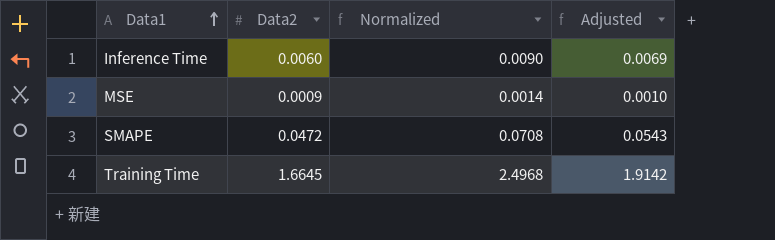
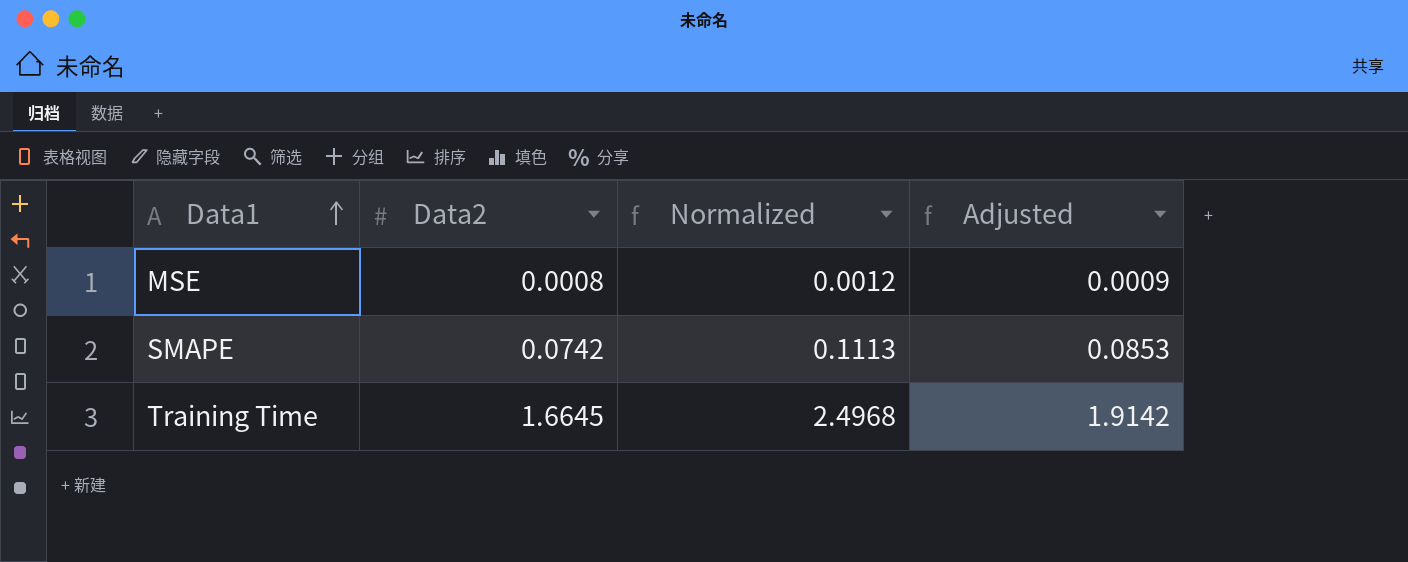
row Inference Time: 0.0060 | 0.0090 | 0.0069 -> none
MSE | Data2: 0.0009 -> 0.0008
MSE | Normalized: 0.0014 -> 0.0012
MSE | Adjusted: 0.0010 -> 0.0009
SMAPE | Data2: 0.0472 -> 0.0742
SMAPE | Normalized: 0.0708 -> 0.1113
SMAPE | Adjusted: 0.0543 -> 0.0853

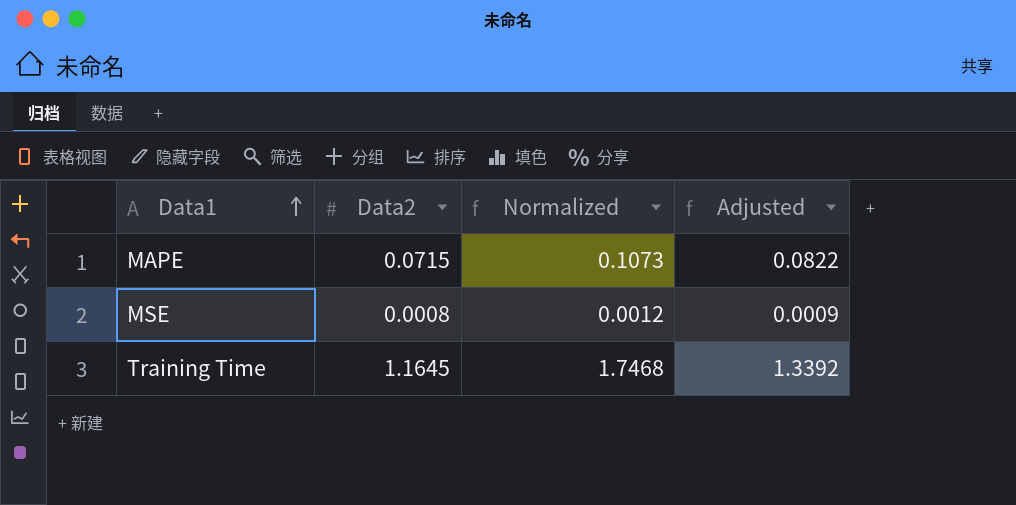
row SMAPE: 0.0742 | 0.1113 | 0.0853 -> none
row MAPE: none -> 0.0715 | 0.1073 | 0.0822
Training Time | Data2: 1.6645 -> 1.1645
Training Time | Normalized: 2.4968 -> 1.7468
Training Time | Adjusted: 1.9142 -> 1.3392

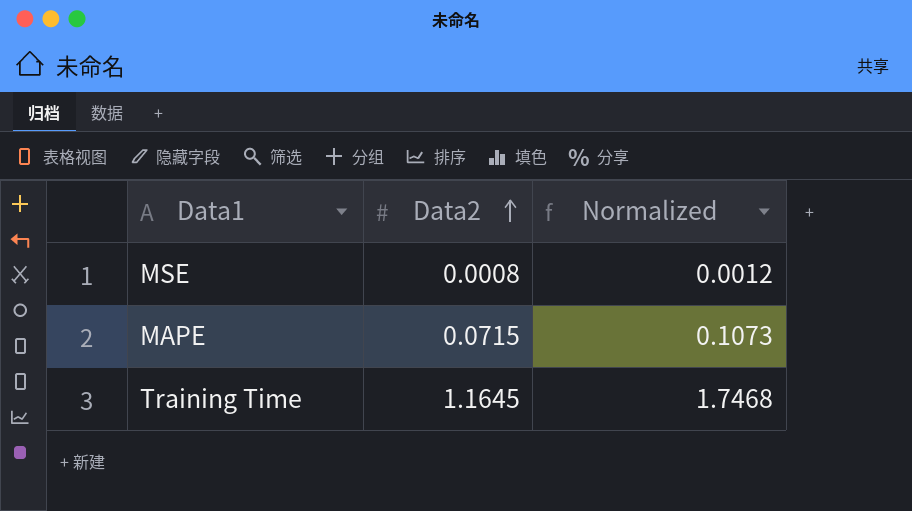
row order: Data1 ascending -> Data2 ascending
column Adjusted | formula: [Data2] * 1.15 -> none

